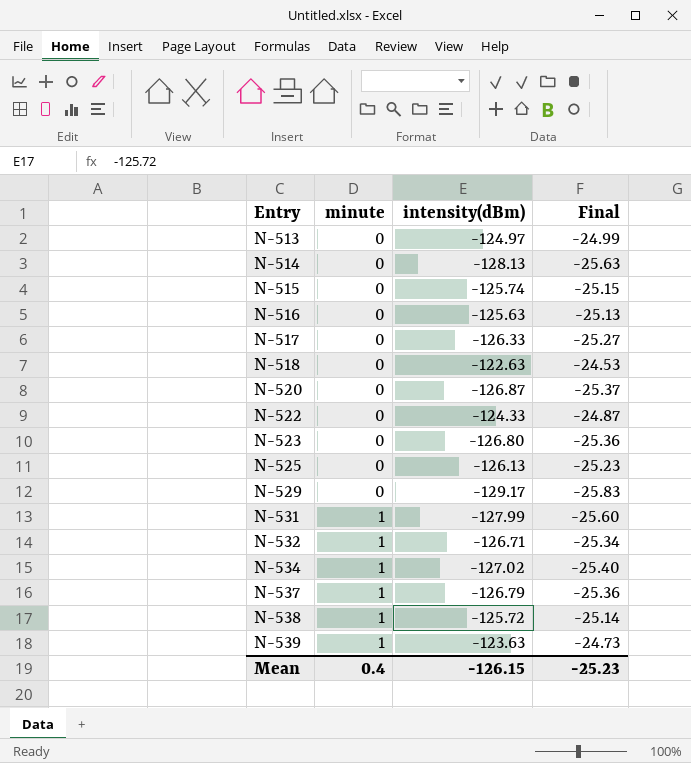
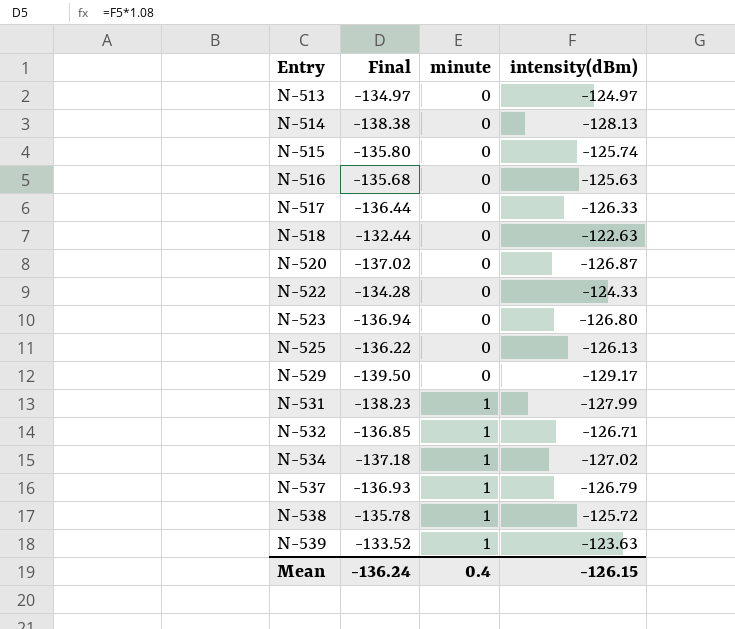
column Final | formula: [intensity(dBm)] * 0.2 -> [intensity(dBm)] * 1.08
column Final | position: 4 -> 2
Mean | Final: -25.23 -> -136.24

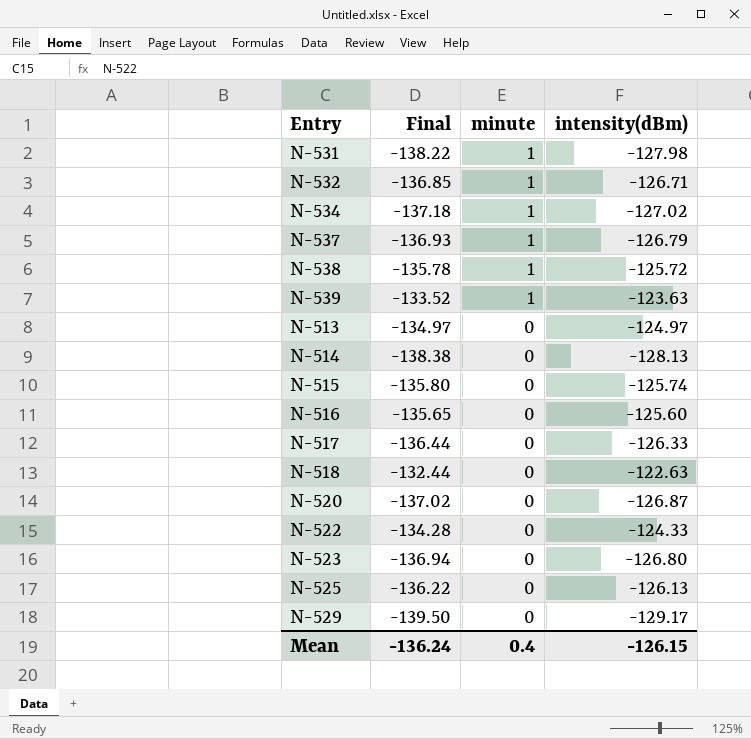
row order: Entry ascending -> minute descending
N-531 | Final: -138.23 -> -138.22
N-531 | intensity(dBm): -127.99 -> -127.98
N-516 | Final: -135.68 -> -135.65
N-516 | intensity(dBm): -125.63 -> -125.60

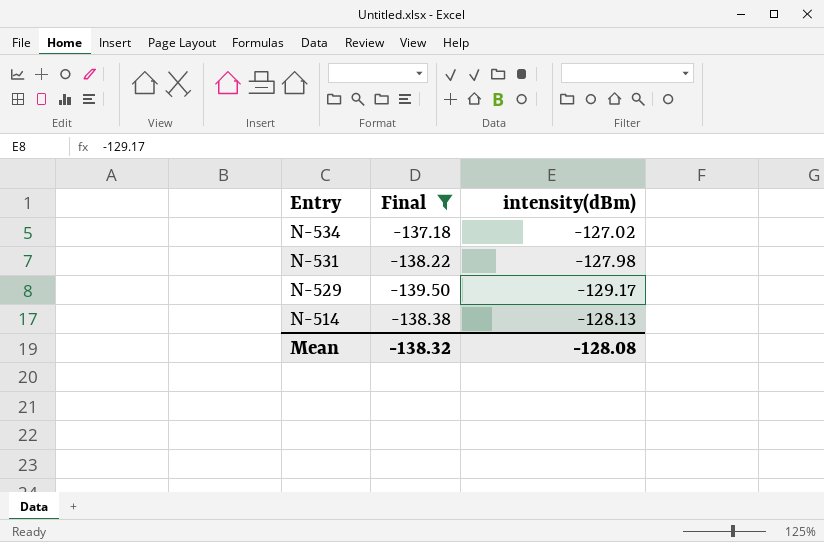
filter: none -> Final <= -137.18
row order: minute descending -> Entry descending
column minute | position: 3 -> none
Mean | Final: -136.24 -> -138.32
Mean | intensity(dBm): -126.15 -> -128.08

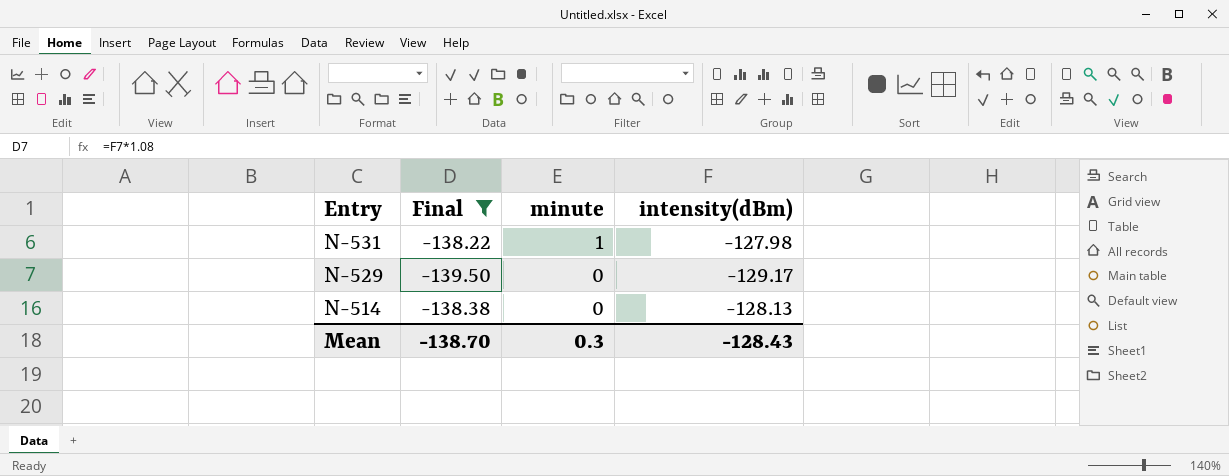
column minute | position: none -> 3
row N-534: -137.18 | -127.02 -> none
Mean | Final: -138.32 -> -138.70
Mean | intensity(dBm): -128.08 -> -128.43

